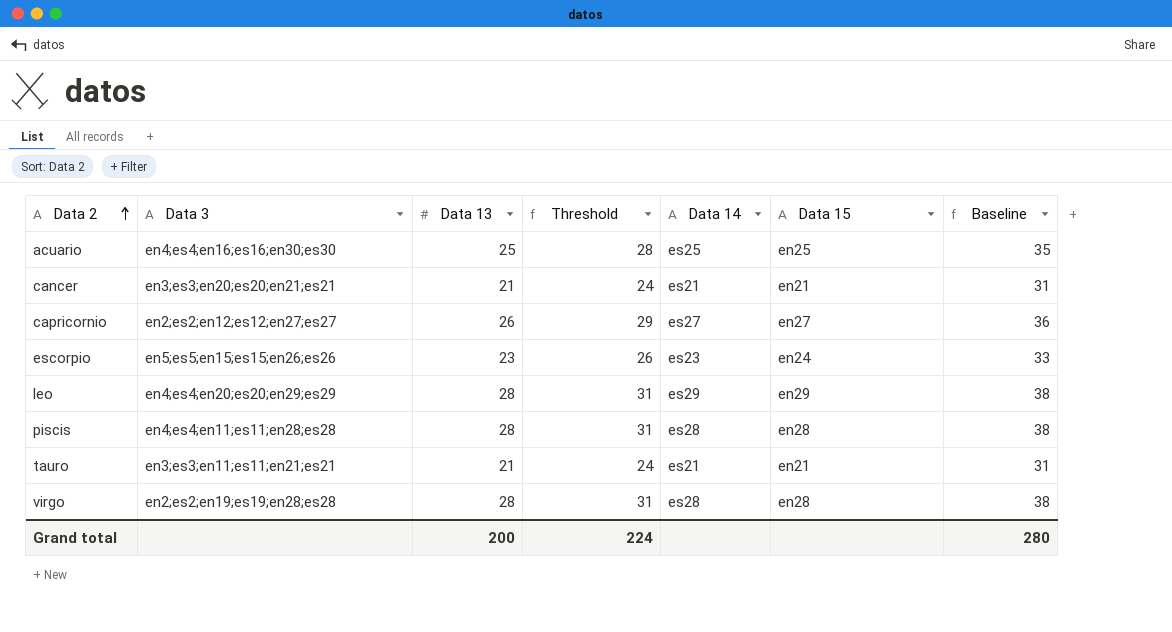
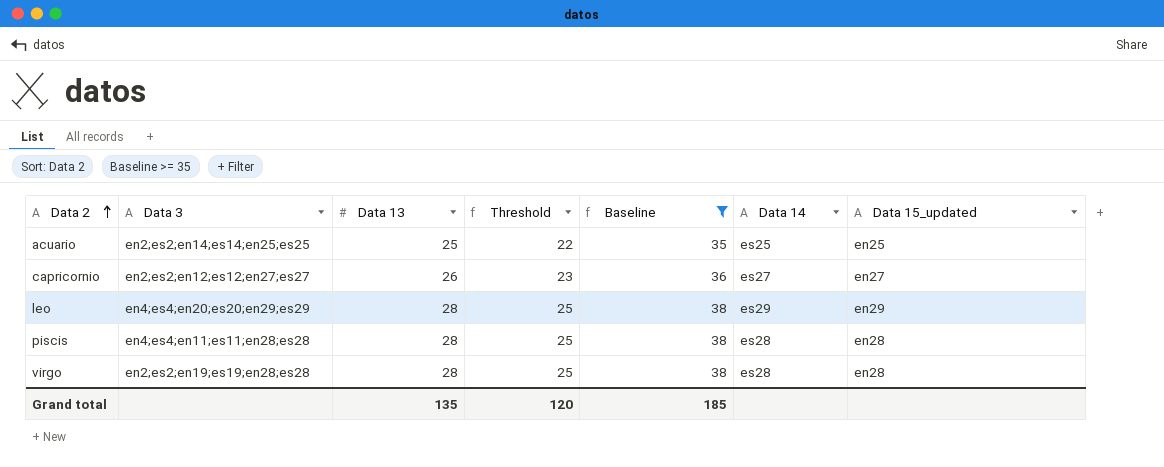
filter: none -> Baseline >= 35
column Threshold | formula: [Data 13] + 3 -> [Data 13] - 3
column Baseline | position: 7 -> 5
column name: Data 15 -> Data 15_updated
acuario | Data 3: en4;es4;en16;es16;en30;es30 -> en2;es2;en14;es14;en25;es25
Grand total | Data 13: 200 -> 135
Grand total | Threshold: 224 -> 120
Grand total | Baseline: 280 -> 185

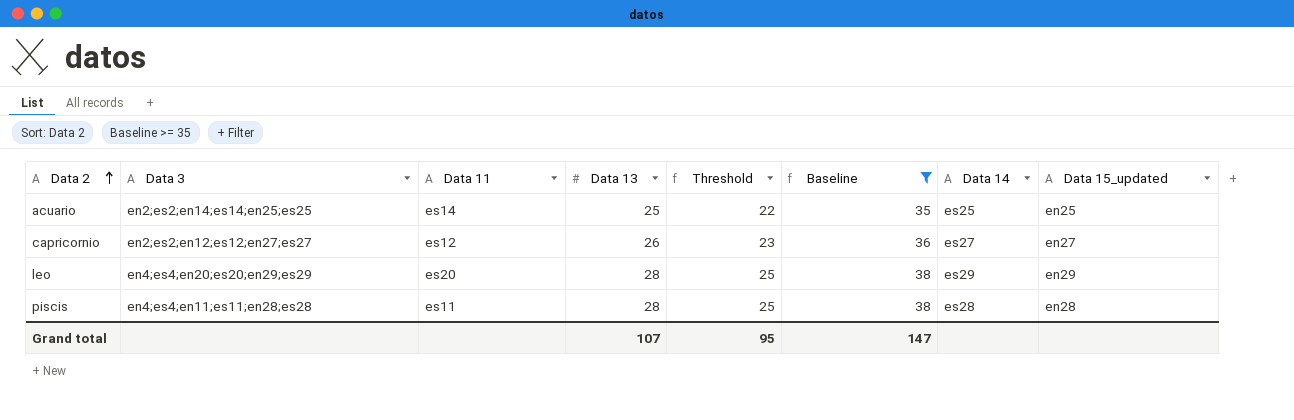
column Data 11 | position: none -> 3
row virgo: en2;es2;en19;es19;en28;es28 | 28 | 25 | 38 | es28 | en28 -> none
Grand total | Data 13: 135 -> 107
Grand total | Threshold: 120 -> 95
Grand total | Baseline: 185 -> 147

